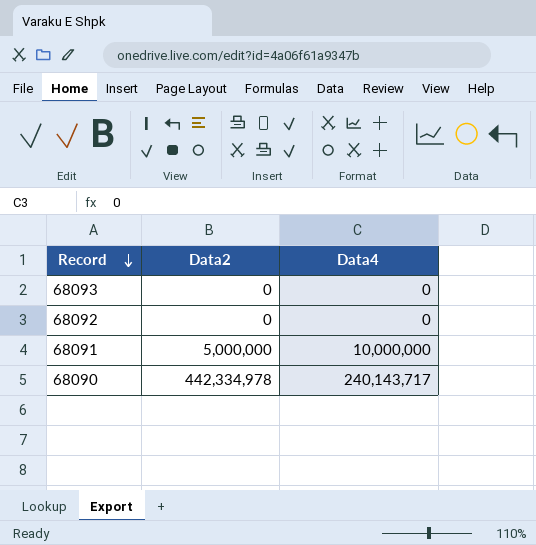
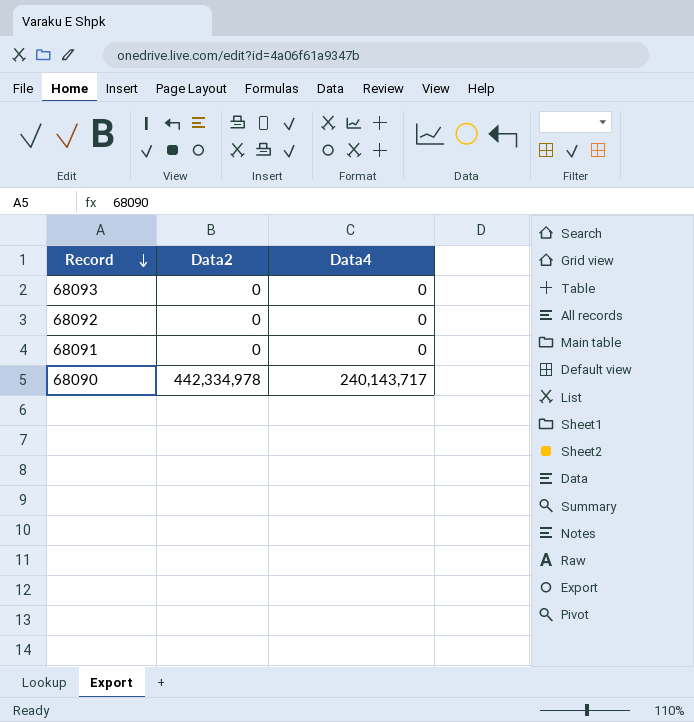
68091 | Data2: 5,000,000 -> 0
68091 | Data4: 10,000,000 -> 0

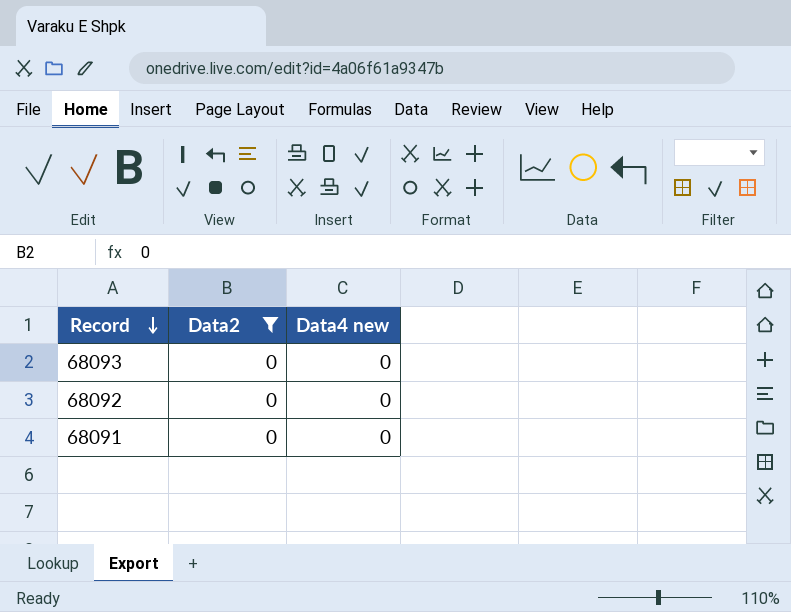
filter: none -> Data2 = 0
column name: Data4 -> Data4 new

